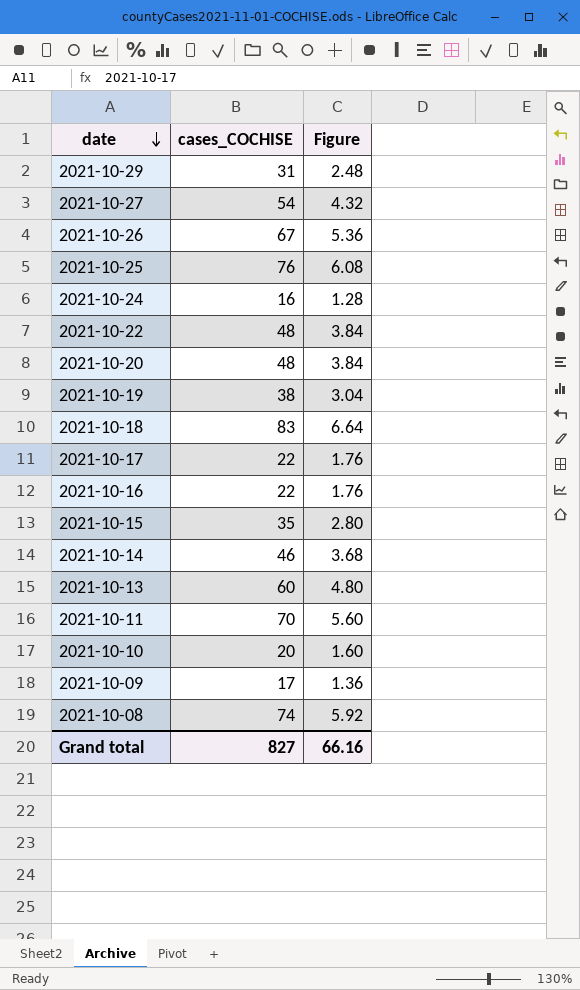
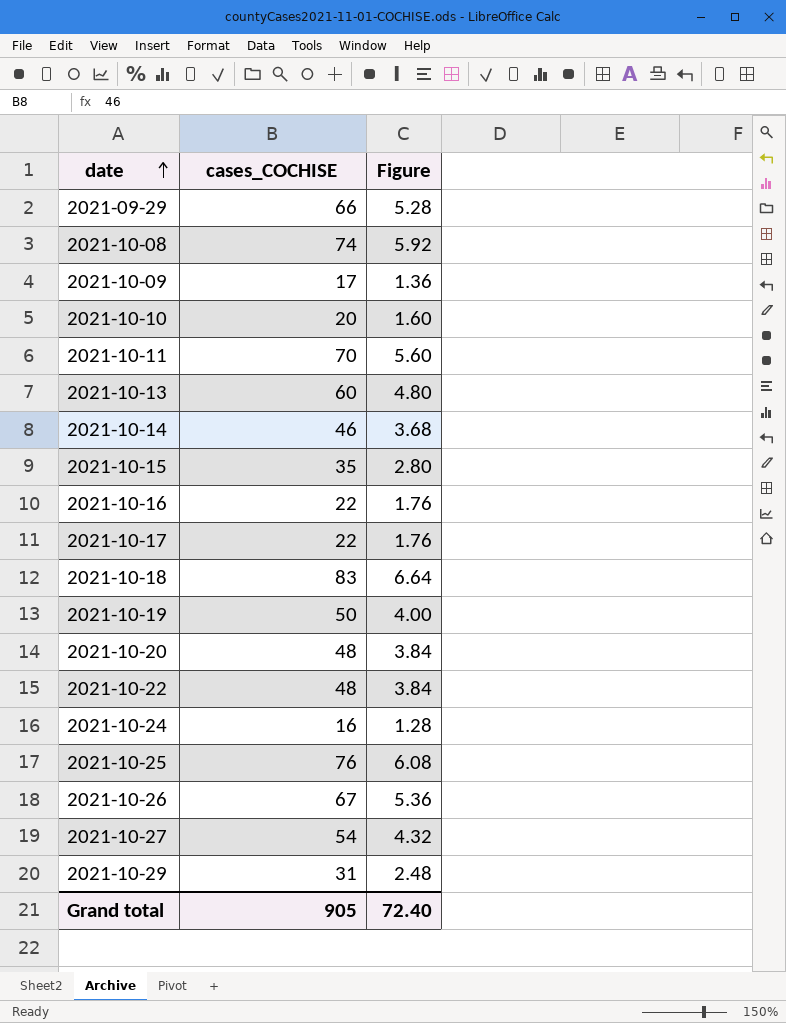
row order: date descending -> date ascending
row 2021-09-29: none -> 66 | 5.28
2021-10-19 | cases_COCHISE: 38 -> 50
2021-10-19 | Figure: 3.04 -> 4.00
Grand total | cases_COCHISE: 827 -> 905
Grand total | Figure: 66.16 -> 72.40

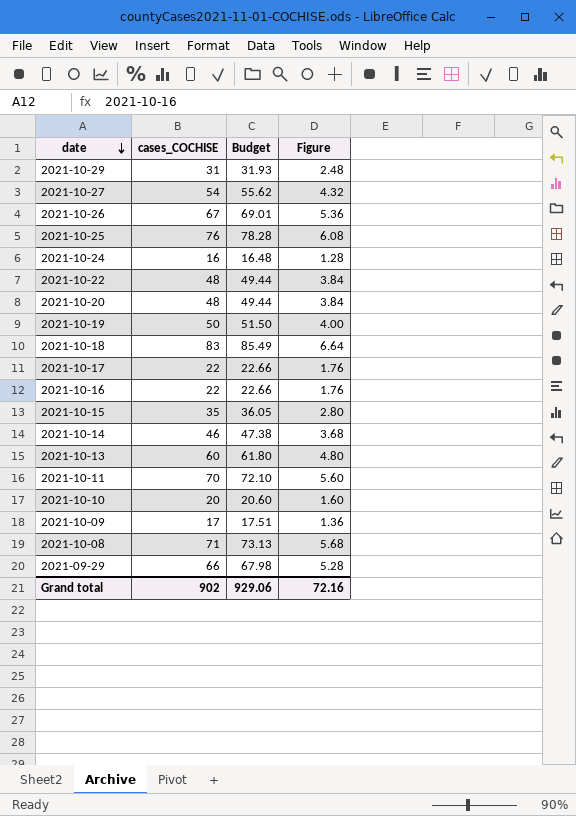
row order: date ascending -> date descending
column Budget | formula: none -> [cases_COCHISE] * 1.03
2021-10-08 | cases_COCHISE: 74 -> 71
2021-10-08 | Figure: 5.92 -> 5.68
Grand total | cases_COCHISE: 905 -> 902
Grand total | Figure: 72.40 -> 72.16

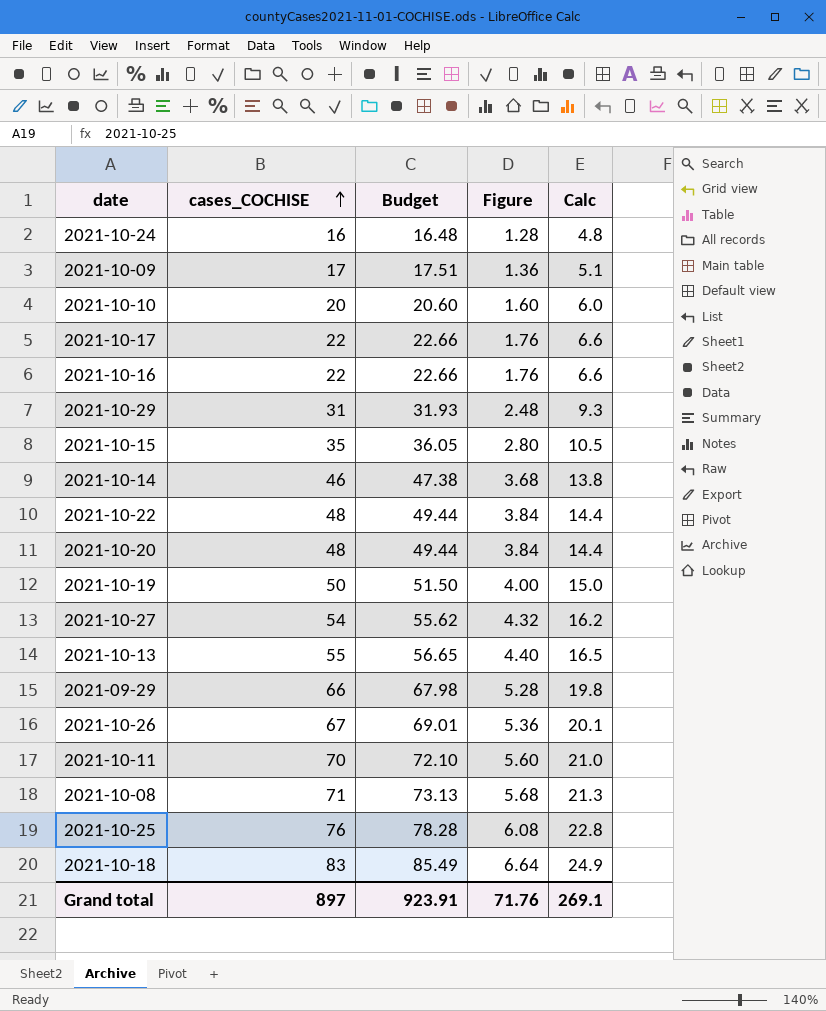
row order: date descending -> cases_COCHISE ascending
column Calc | formula: none -> [cases_COCHISE] * 0.3
2021-10-13 | cases_COCHISE: 60 -> 55
2021-10-13 | Budget: 61.80 -> 56.65
2021-10-13 | Figure: 4.80 -> 4.40
Grand total | cases_COCHISE: 902 -> 897
Grand total | Budget: 929.06 -> 923.91
Grand total | Figure: 72.16 -> 71.76

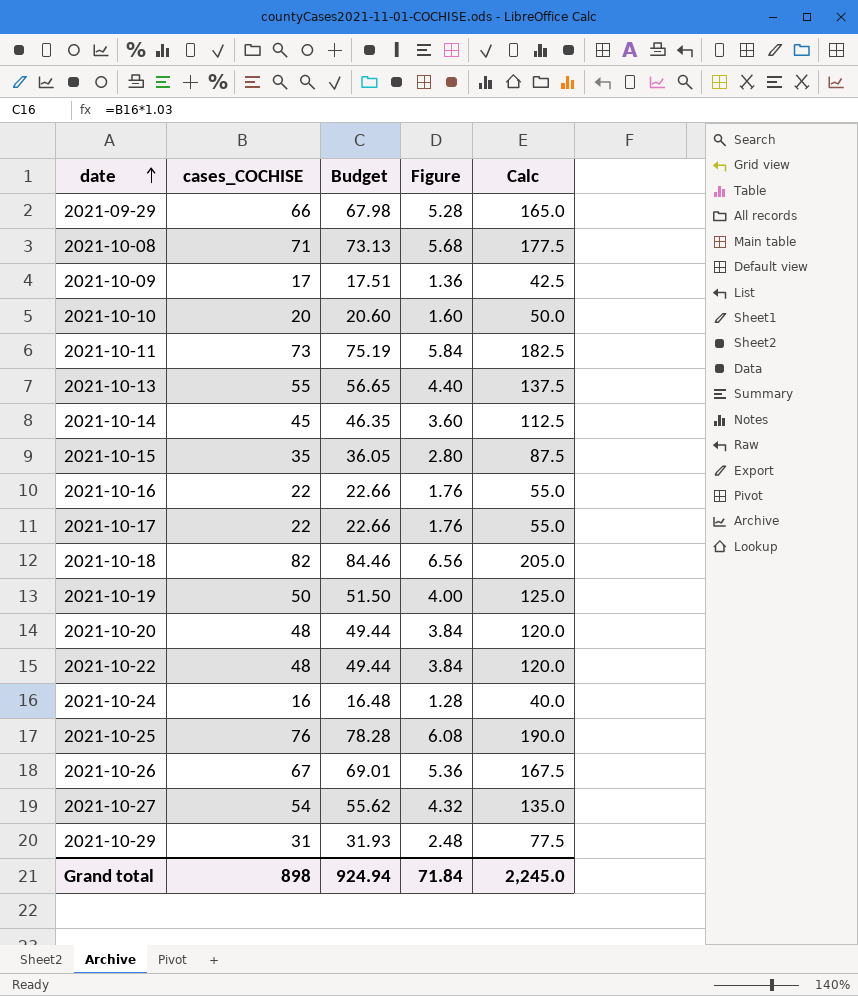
row order: cases_COCHISE ascending -> date ascending
column Calc | formula: [cases_COCHISE] * 0.3 -> [cases_COCHISE] * 2.5
2021-10-11 | cases_COCHISE: 70 -> 73
2021-10-11 | Budget: 72.10 -> 75.19
2021-10-11 | Figure: 5.60 -> 5.84
2021-10-14 | cases_COCHISE: 46 -> 45
2021-10-14 | Budget: 47.38 -> 46.35
2021-10-14 | Figure: 3.68 -> 3.60
2021-10-18 | cases_COCHISE: 83 -> 82
2021-10-18 | Budget: 85.49 -> 84.46
2021-10-18 | Figure: 6.64 -> 6.56
Grand total | cases_COCHISE: 897 -> 898
Grand total | Budget: 923.91 -> 924.94
Grand total | Figure: 71.76 -> 71.84
Grand total | Calc: 269.1 -> 2,245.0

